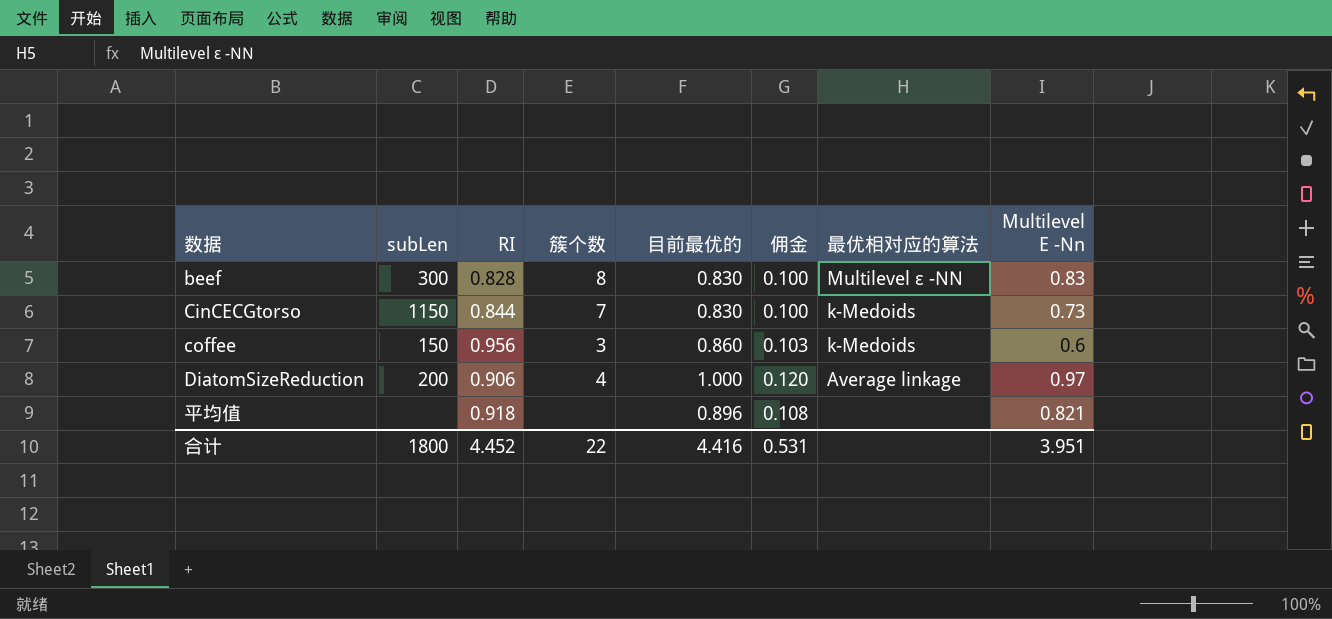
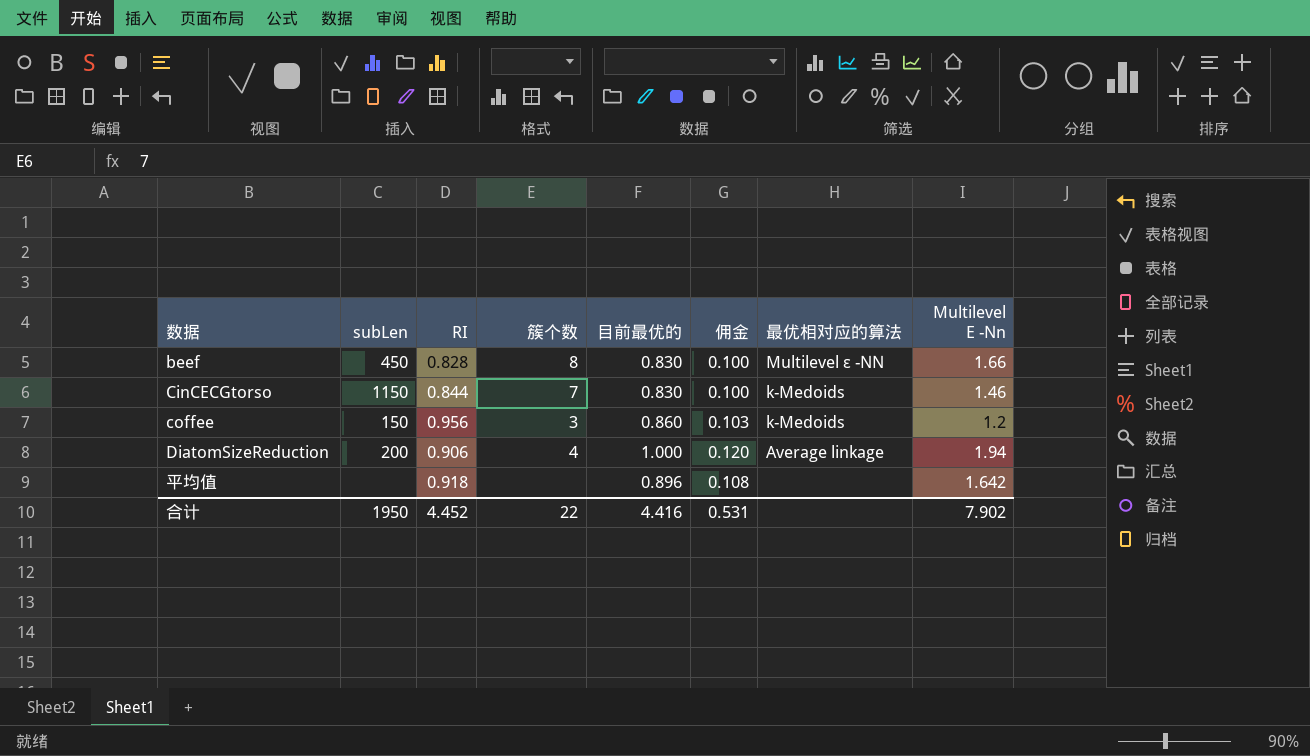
beef | subLen: 300 -> 450
beef | Multilevel Ε -Nn: 0.83 -> 1.66
CinCECGtorso | Multilevel Ε -Nn: 0.73 -> 1.46
coffee | Multilevel Ε -Nn: 0.6 -> 1.2
DiatomSizeReduction | Multilevel Ε -Nn: 0.97 -> 1.94
平均值 | Multilevel Ε -Nn: 0.821 -> 1.642
合计 | subLen: 1800 -> 1950
合计 | Multilevel Ε -Nn: 3.951 -> 7.902

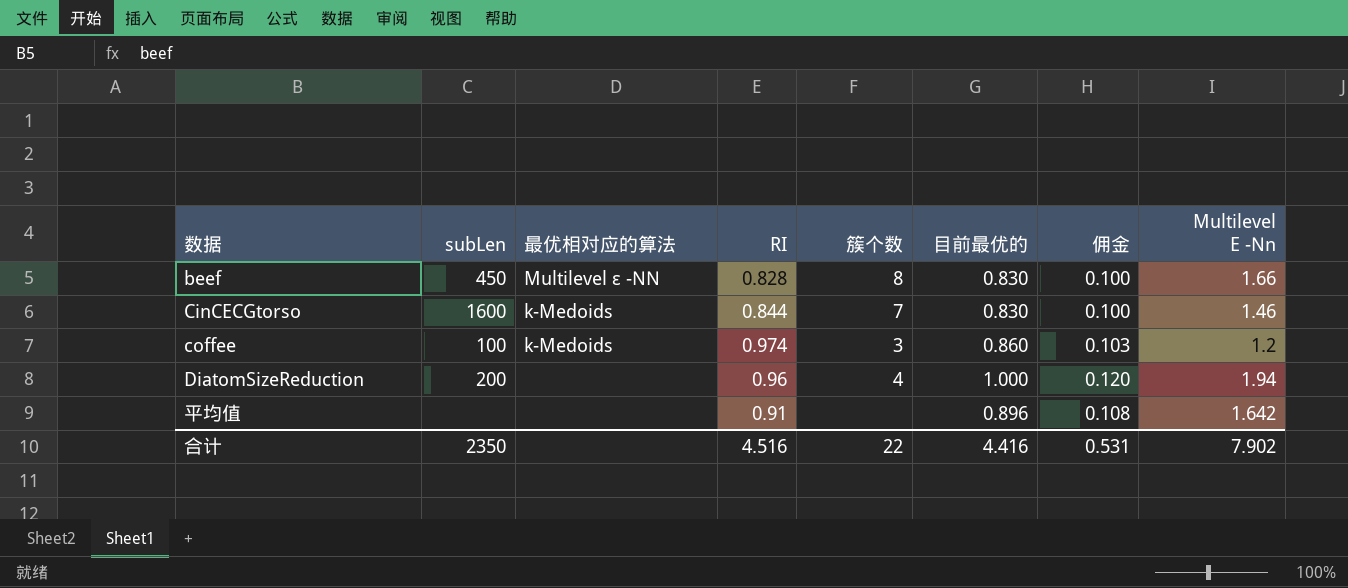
column 最优相对应的算法 | position: 7 -> 3
CinCECGtorso | subLen: 1150 -> 1600
coffee | subLen: 150 -> 100
coffee | RI: 0.956 -> 0.974
DiatomSizeReduction | 最优相对应的算法: Average linkage -> none
DiatomSizeReduction | RI: 0.906 -> 0.96
平均值 | RI: 0.918 -> 0.91
合计 | subLen: 1950 -> 2350
合计 | RI: 4.452 -> 4.516

